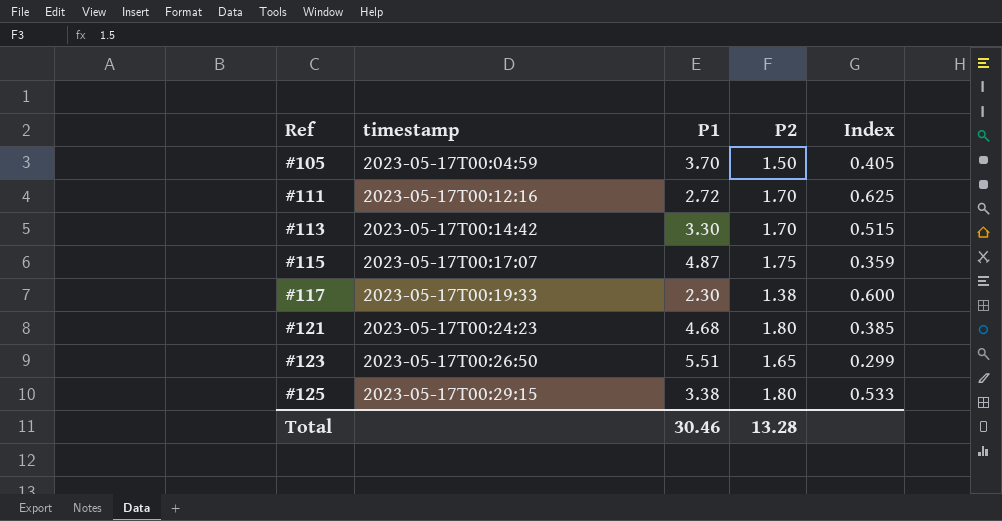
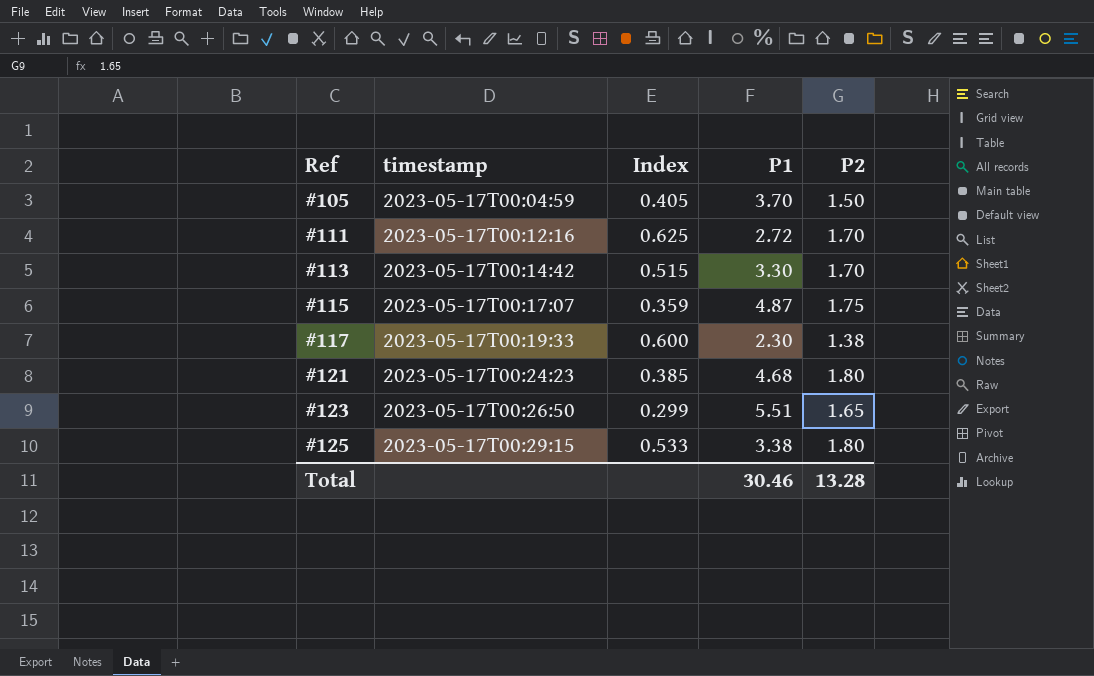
column Index | position: 5 -> 3

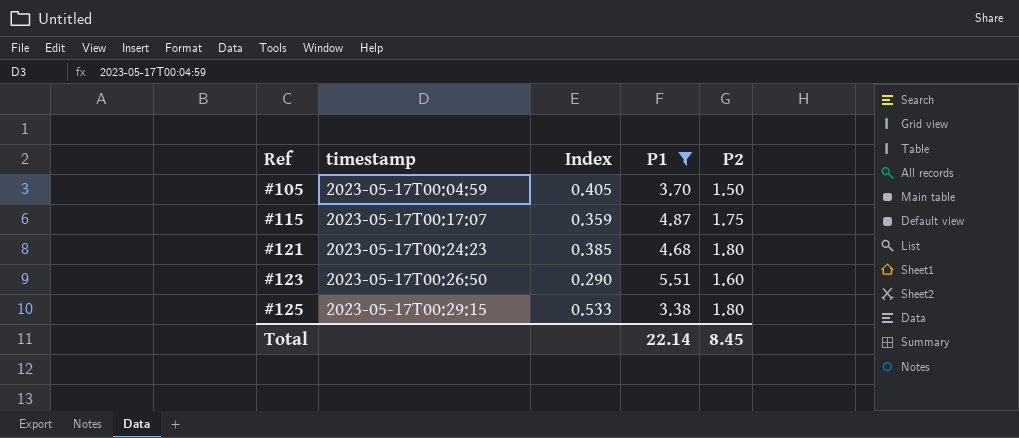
filter: none -> P1 >= 3.38
#123 | Index: 0.299 -> 0.290
#123 | P2: 1.65 -> 1.60
Total | P1: 30.46 -> 22.14
Total | P2: 13.28 -> 8.45

